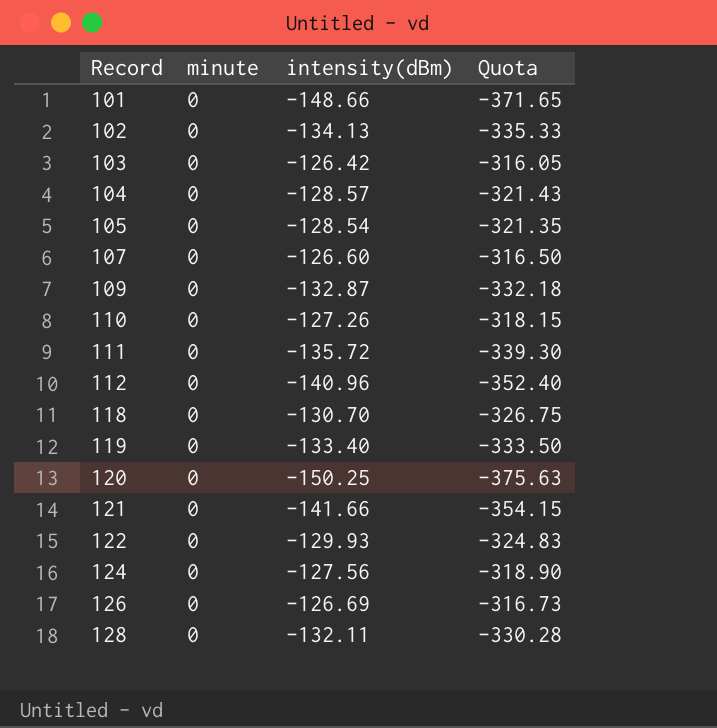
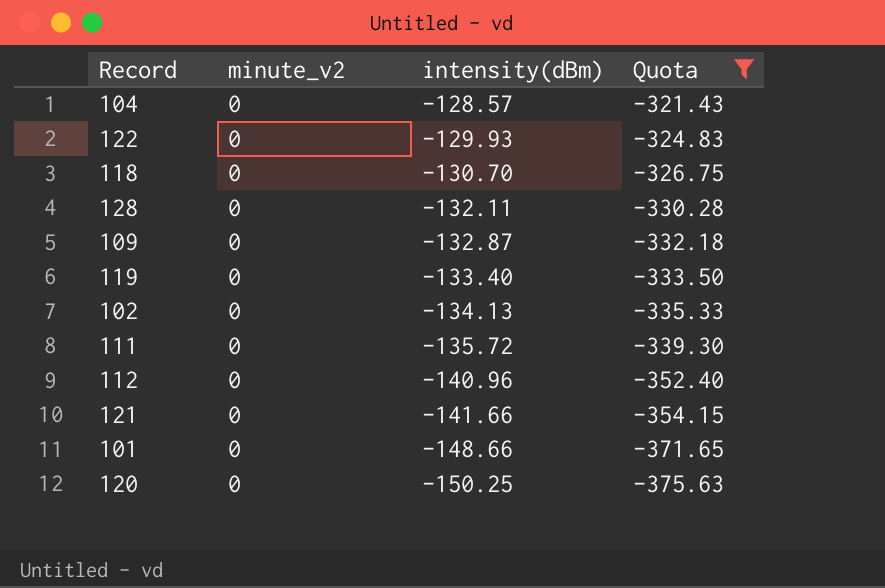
filter: none -> Quota <= -321.43
row order: Record ascending -> intensity(dBm) descending
column name: minute -> minute_v2

